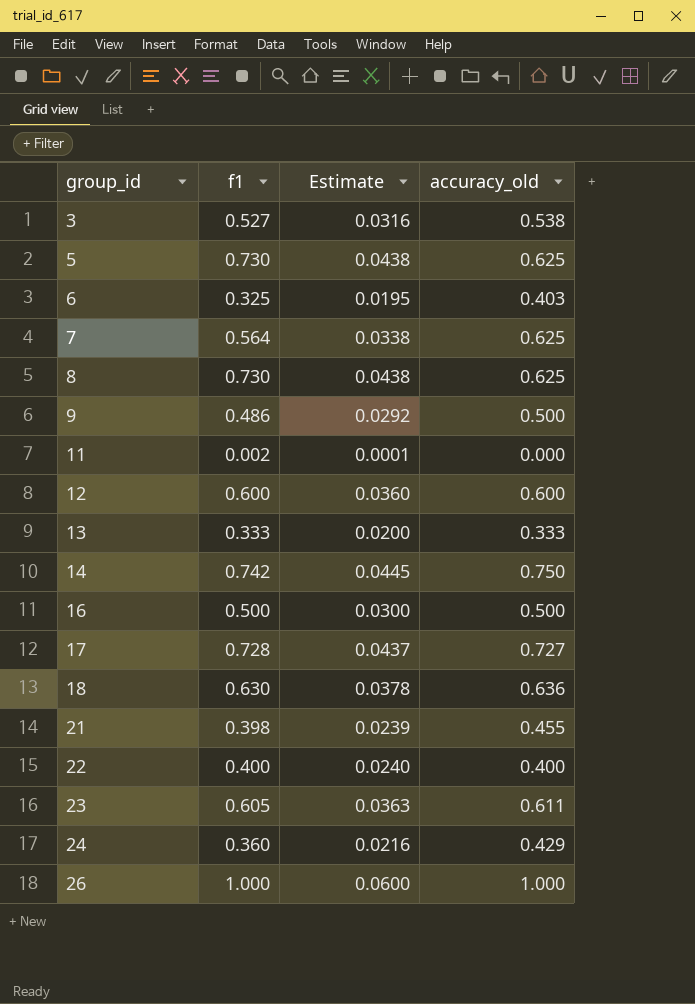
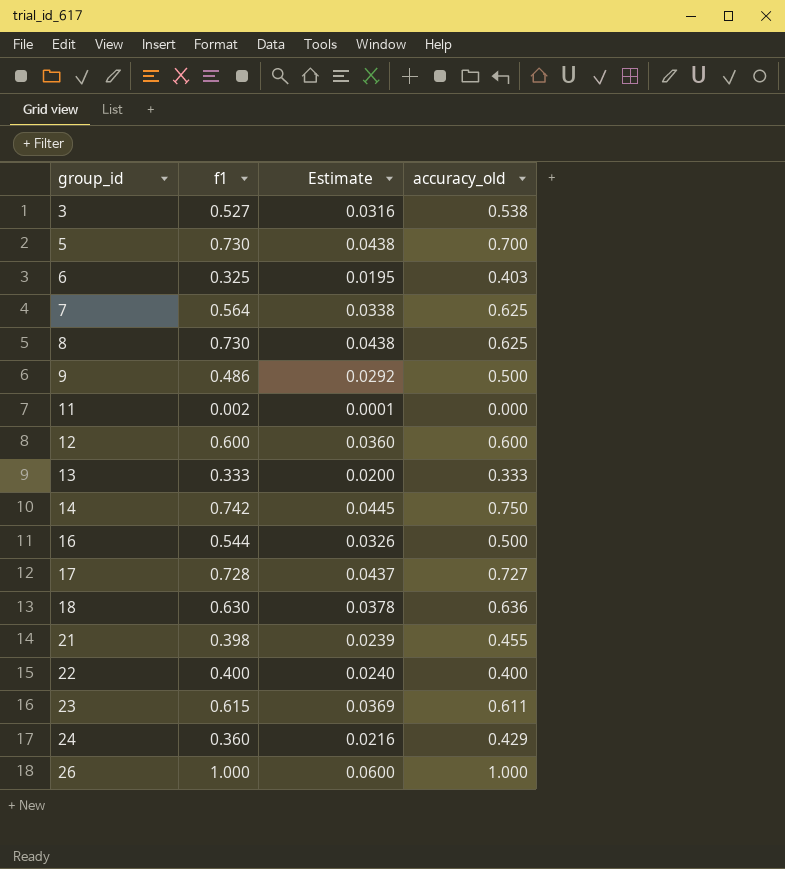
5 | accuracy_old: 0.625 -> 0.700
16 | f1: 0.500 -> 0.544
16 | Estimate: 0.0300 -> 0.0326
23 | f1: 0.605 -> 0.615
23 | Estimate: 0.0363 -> 0.0369

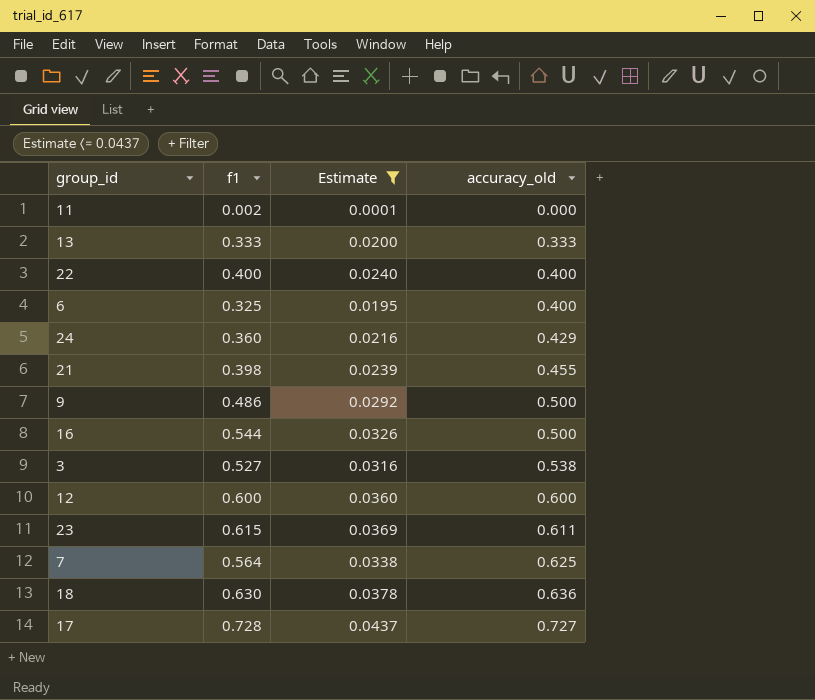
filter: none -> Estimate <= 0.0437
row order: group_id ascending -> accuracy_old ascending
6 | accuracy_old: 0.403 -> 0.400

